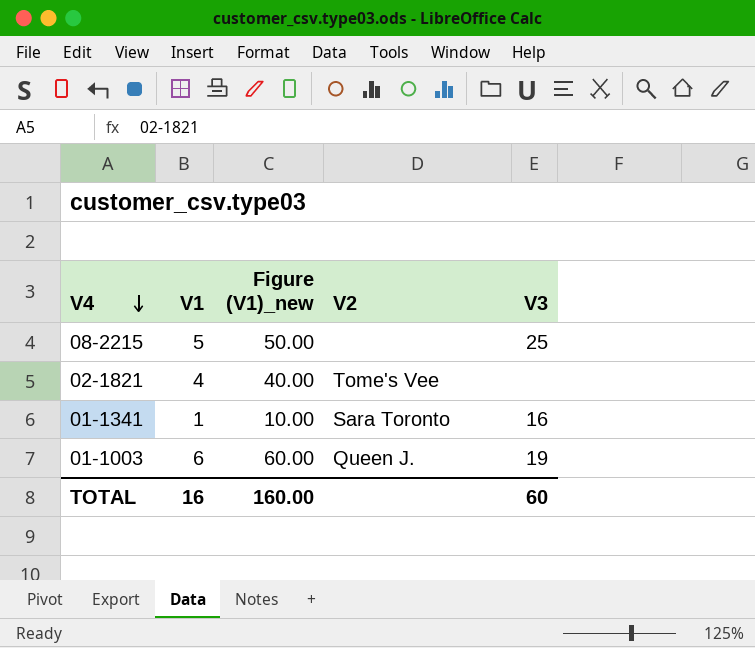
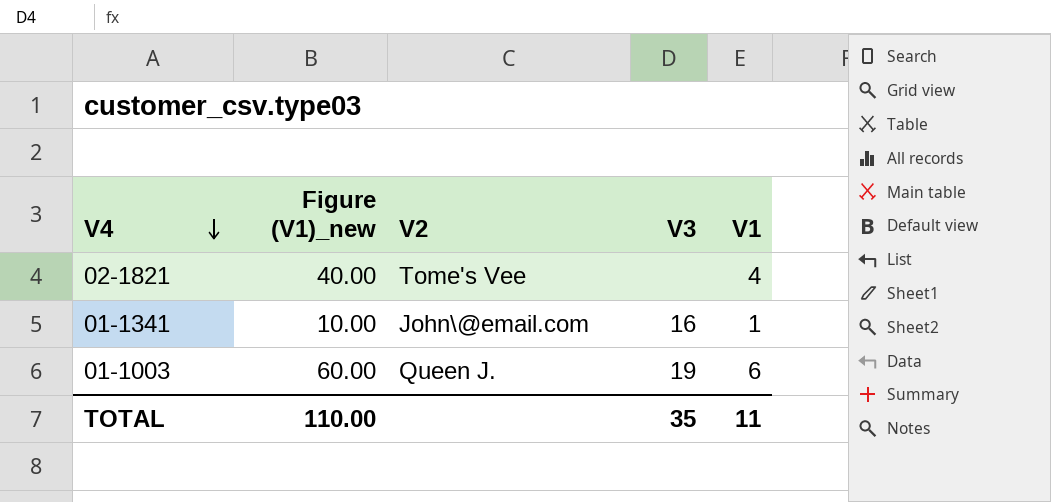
column V1 | position: 2 -> 5
row 08-2215: 5 | 50.00 | none | 25 -> none
01-1341 | V2: Sara Toronto -> John\@email.com
TOTAL | Figure (V1)_new: 160.00 -> 110.00
TOTAL | V3: 60 -> 35
TOTAL | V1: 16 -> 11

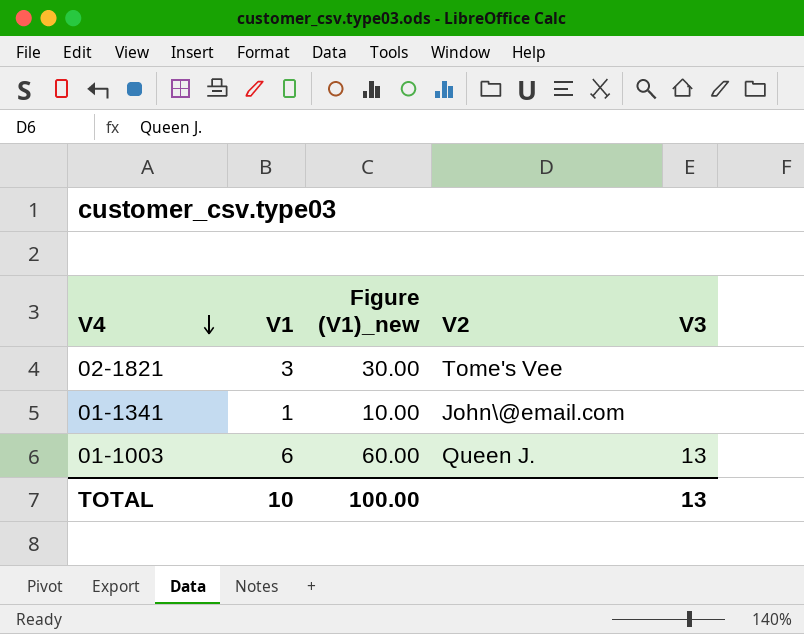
column V1 | position: 5 -> 2
02-1821 | V1: 4 -> 3
02-1821 | Figure (V1)_new: 40.00 -> 30.00
01-1341 | V3: 16 -> none
01-1003 | V3: 19 -> 13
TOTAL | V1: 11 -> 10
TOTAL | Figure (V1)_new: 110.00 -> 100.00
TOTAL | V3: 35 -> 13

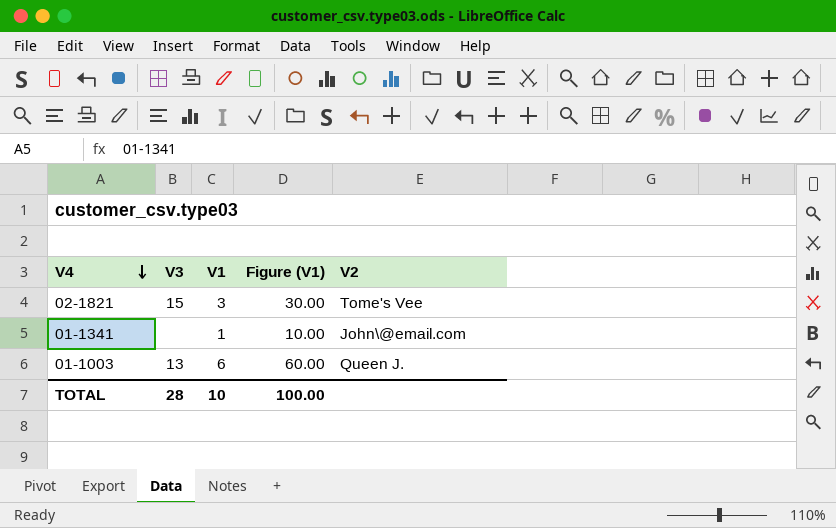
column V3 | position: 5 -> 2
column name: Figure (V1)_new -> Figure (V1)
02-1821 | V3: none -> 15
TOTAL | V3: 13 -> 28

